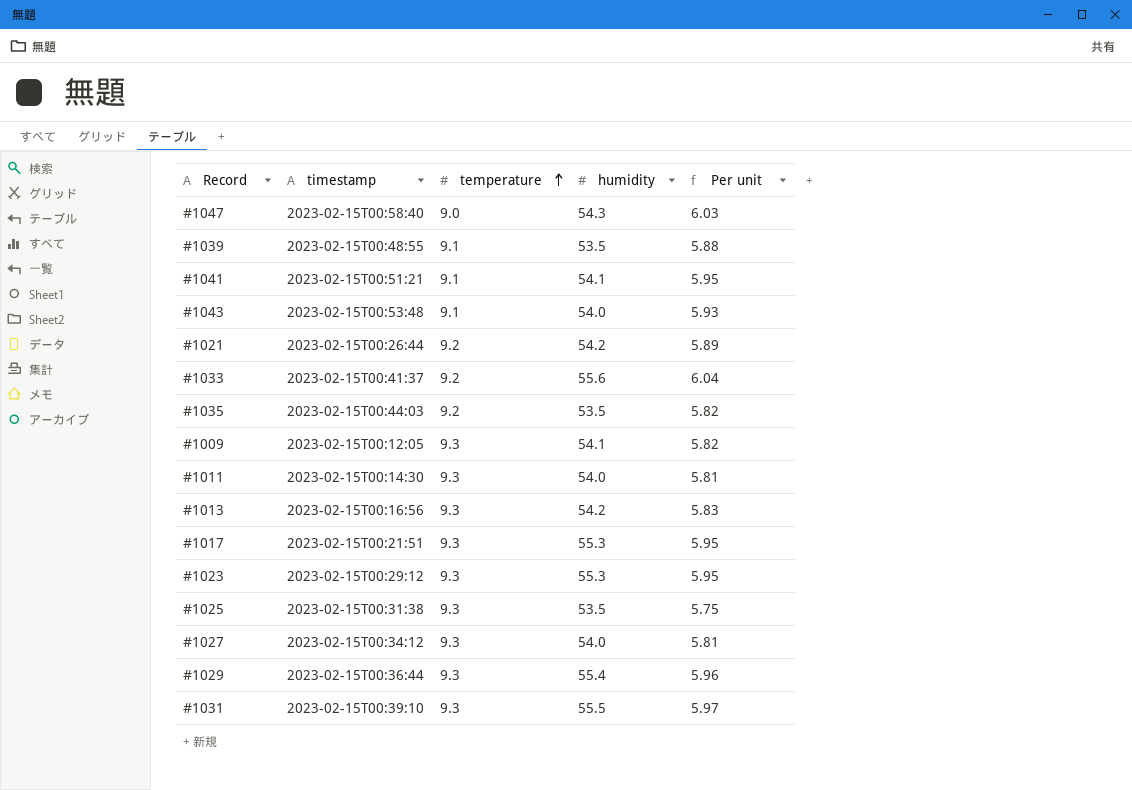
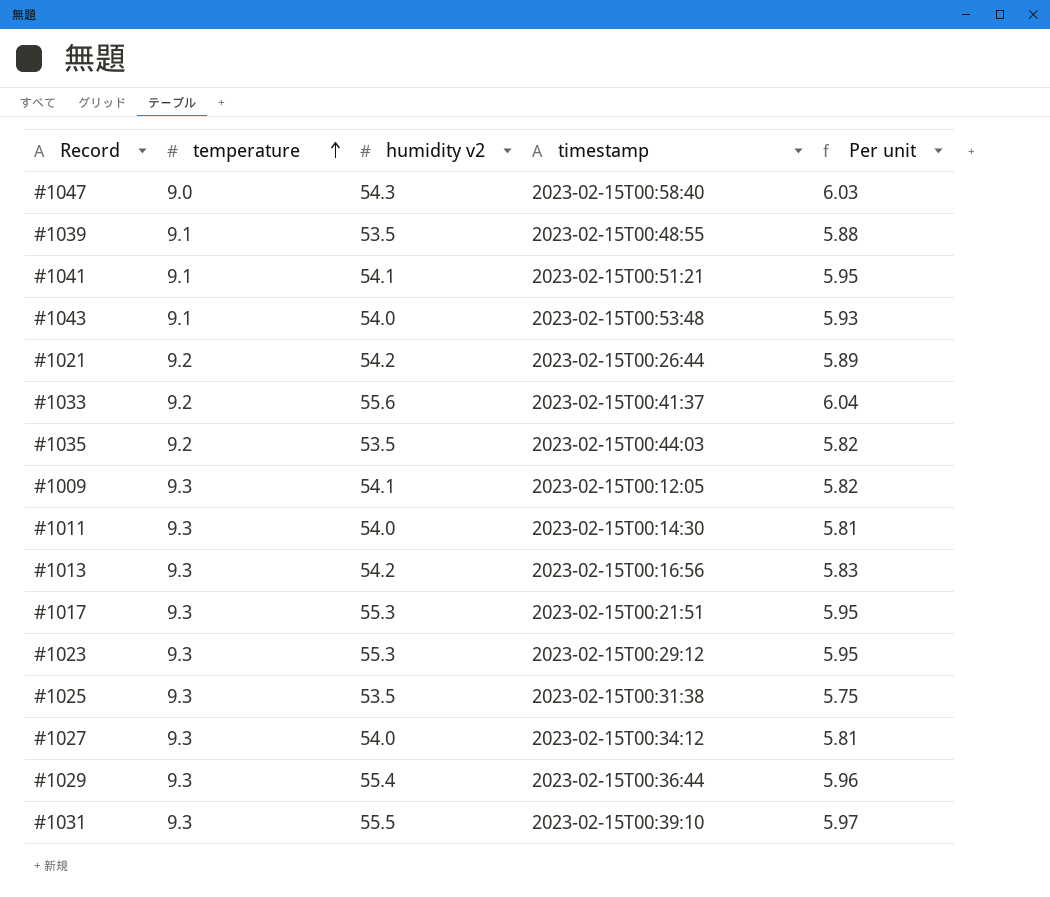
column name: humidity -> humidity v2
column timestamp | position: 2 -> 4

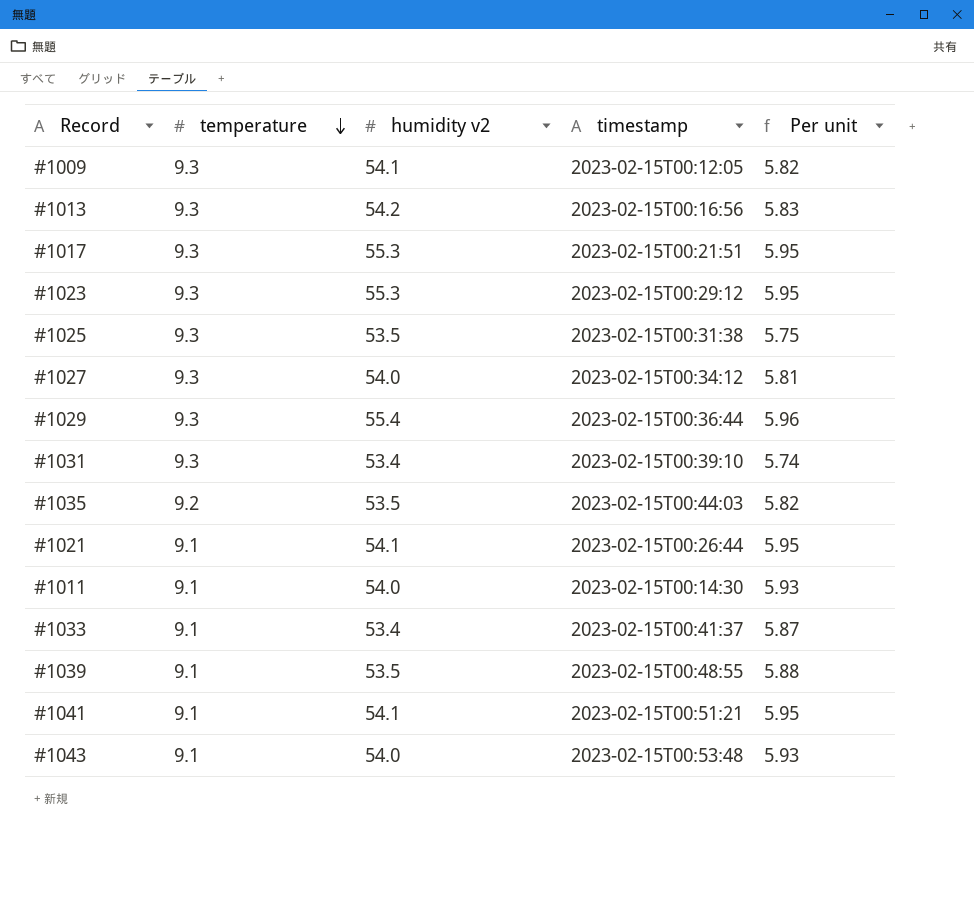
row order: temperature ascending -> temperature descending
row #1047: 9.0 | 54.3 | 2023-02-15T00:58:40 | 6.03 -> none
#1031 | humidity v2: 55.5 -> 53.4
#1031 | Per unit: 5.97 -> 5.74
#1021 | temperature: 9.2 -> 9.1
#1021 | humidity v2: 54.2 -> 54.1
#1021 | Per unit: 5.89 -> 5.95
#1011 | temperature: 9.3 -> 9.1
#1011 | Per unit: 5.81 -> 5.93
#1033 | temperature: 9.2 -> 9.1
#1033 | humidity v2: 55.6 -> 53.4
#1033 | Per unit: 6.04 -> 5.87

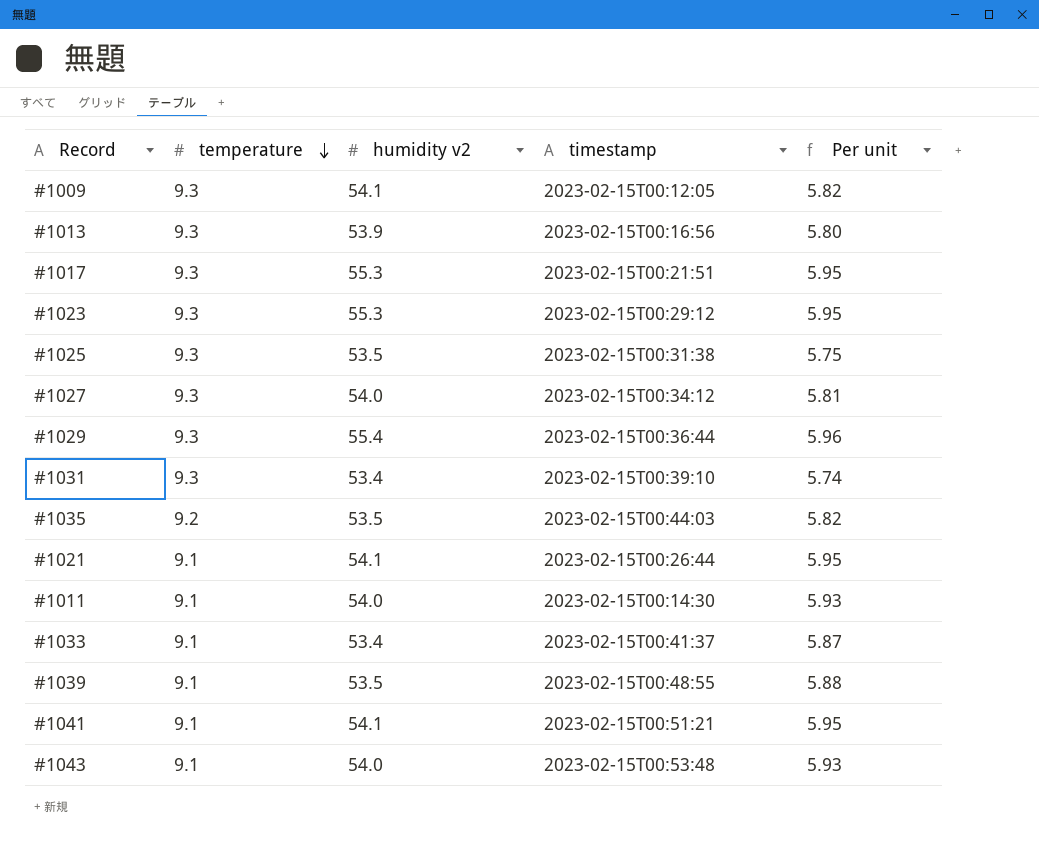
#1013 | humidity v2: 54.2 -> 53.9
#1013 | Per unit: 5.83 -> 5.80

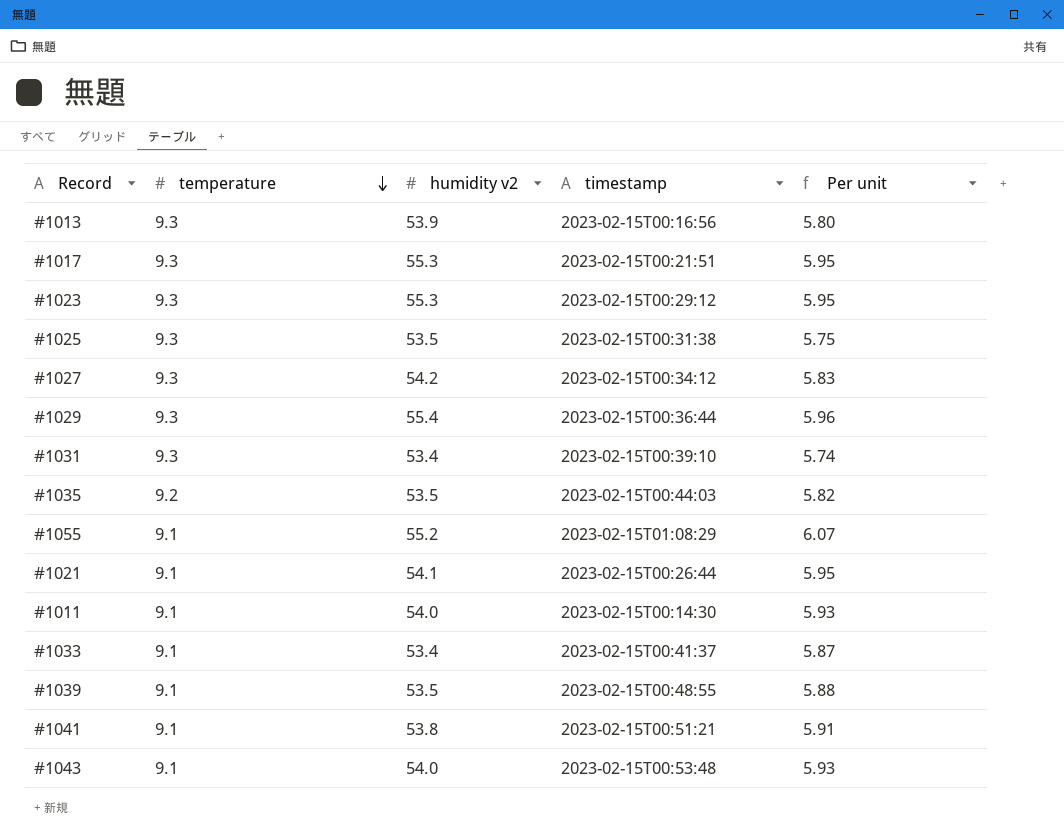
row #1009: 9.3 | 54.1 | 2023-02-15T00:12:05 | 5.82 -> none
#1027 | humidity v2: 54.0 -> 54.2
#1027 | Per unit: 5.81 -> 5.83
row #1055: none -> 9.1 | 55.2 | 2023-02-15T01:08:29 | 6.07
#1041 | humidity v2: 54.1 -> 53.8
#1041 | Per unit: 5.95 -> 5.91

